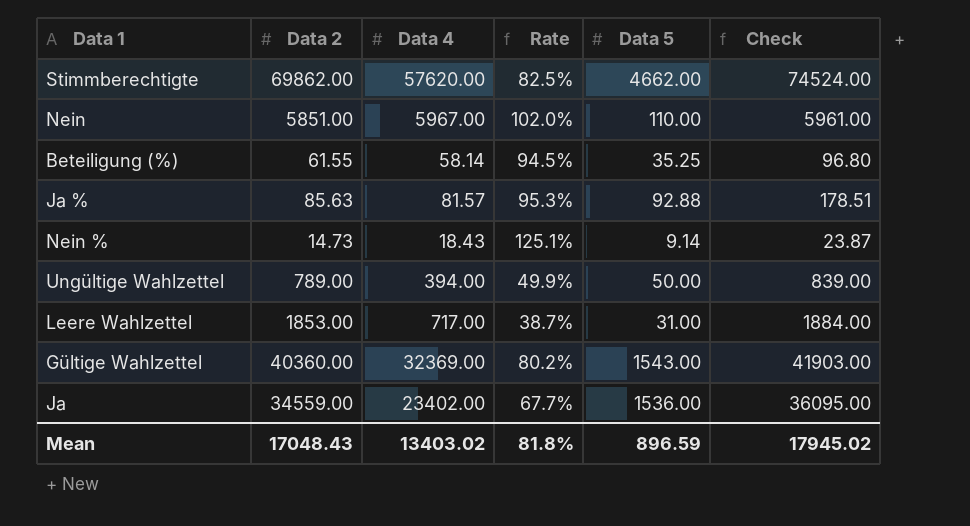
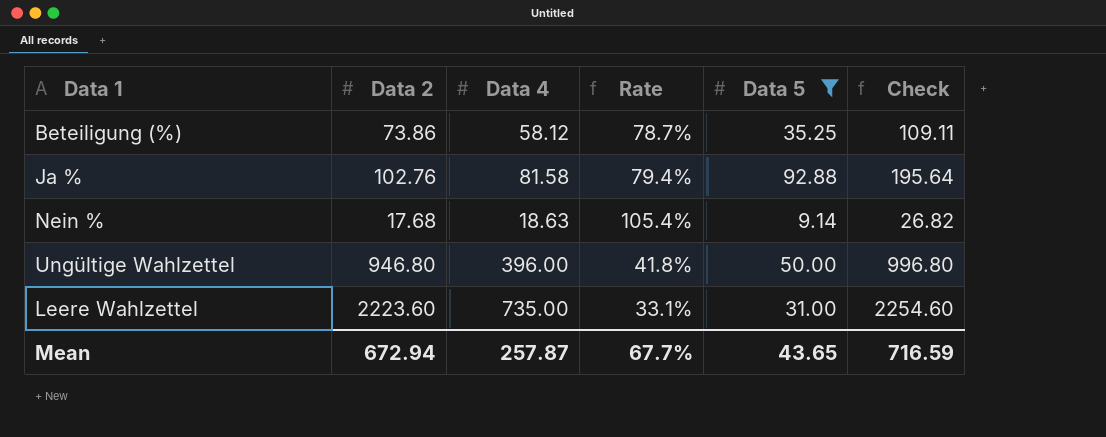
filter: none -> Data 5 <= 92.88
Beteiligung (%) | Data 2: 61.55 -> 73.86
Beteiligung (%) | Data 4: 58.14 -> 58.12
Beteiligung (%) | Rate: 94.5% -> 78.7%
Beteiligung (%) | Check: 96.80 -> 109.11
Ja % | Data 2: 85.63 -> 102.76
Ja % | Data 4: 81.57 -> 81.58
Ja % | Rate: 95.3% -> 79.4%
Ja % | Check: 178.51 -> 195.64
Nein % | Data 2: 14.73 -> 17.68
Nein % | Data 4: 18.43 -> 18.63
Nein % | Rate: 125.1% -> 105.4%
Nein % | Check: 23.87 -> 26.82
Ungültige Wahlzettel | Data 2: 789.00 -> 946.80
Ungültige Wahlzettel | Data 4: 394.00 -> 396.00
Ungültige Wahlzettel | Rate: 49.9% -> 41.8%
Ungültige Wahlzettel | Check: 839.00 -> 996.80
Leere Wahlzettel | Data 2: 1853.00 -> 2223.60
Leere Wahlzettel | Data 4: 717.00 -> 735.00
Leere Wahlzettel | Rate: 38.7% -> 33.1%
Leere Wahlzettel | Check: 1884.00 -> 2254.60
Mean | Data 2: 17048.43 -> 672.94
Mean | Data 4: 13403.02 -> 257.87
Mean | Rate: 81.8% -> 67.7%
Mean | Data 5: 896.59 -> 43.65
Mean | Check: 17945.02 -> 716.59

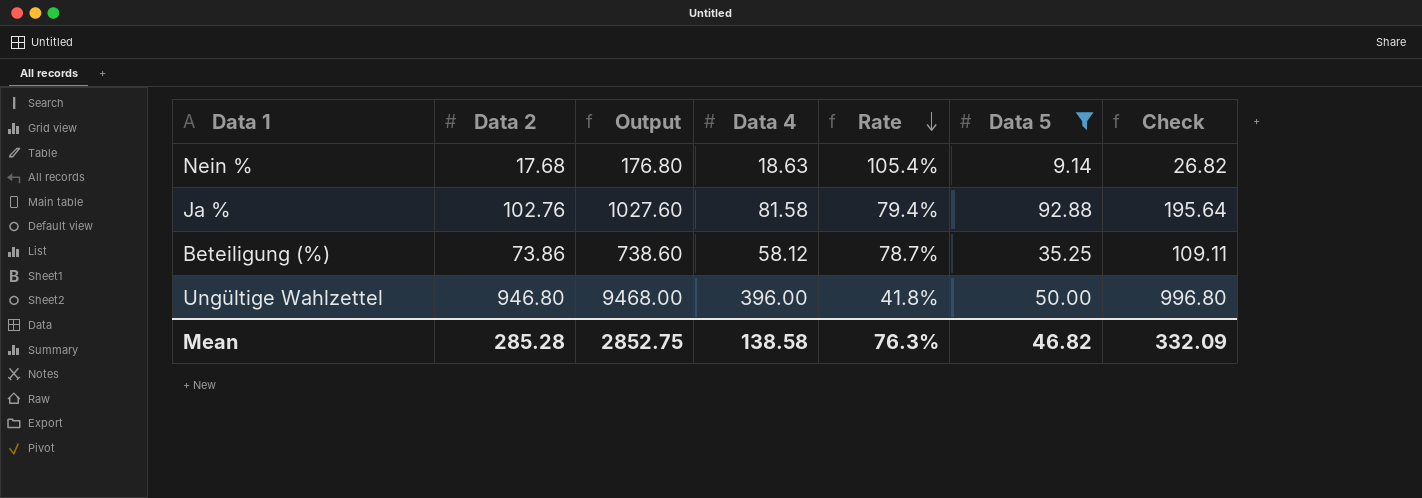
row order: none -> Rate descending
column Output | formula: none -> [Data 2] * 10
row Leere Wahlzettel: 2223.60 | 735.00 | 33.1% | 31.00 | 2254.60 -> none
Mean | Data 2: 672.94 -> 285.28
Mean | Data 4: 257.87 -> 138.58
Mean | Rate: 67.7% -> 76.3%
Mean | Data 5: 43.65 -> 46.82
Mean | Check: 716.59 -> 332.09

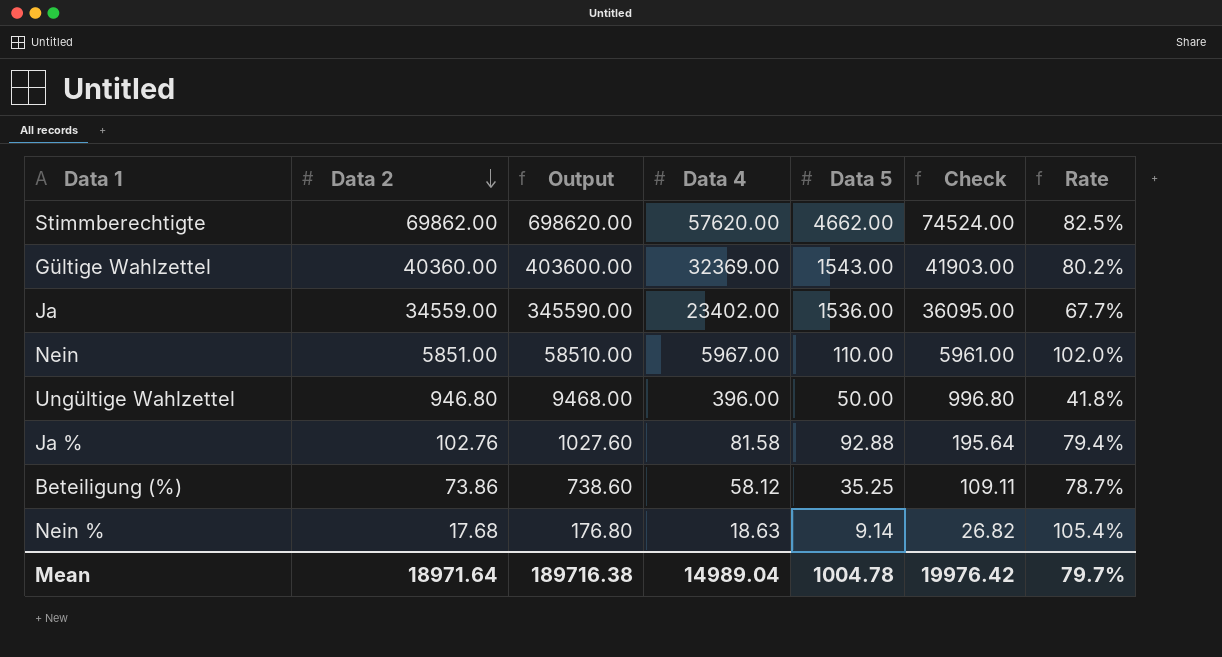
filter: Data 5 <= 92.88 -> none
row order: Rate descending -> Data 2 descending
column Rate | position: 5 -> 7
Mean | Data 2: 285.28 -> 18971.64
Mean | Output: 2852.75 -> 189716.38
Mean | Data 4: 138.58 -> 14989.04
Mean | Data 5: 46.82 -> 1004.78
Mean | Check: 332.09 -> 19976.42
Mean | Rate: 76.3% -> 79.7%

